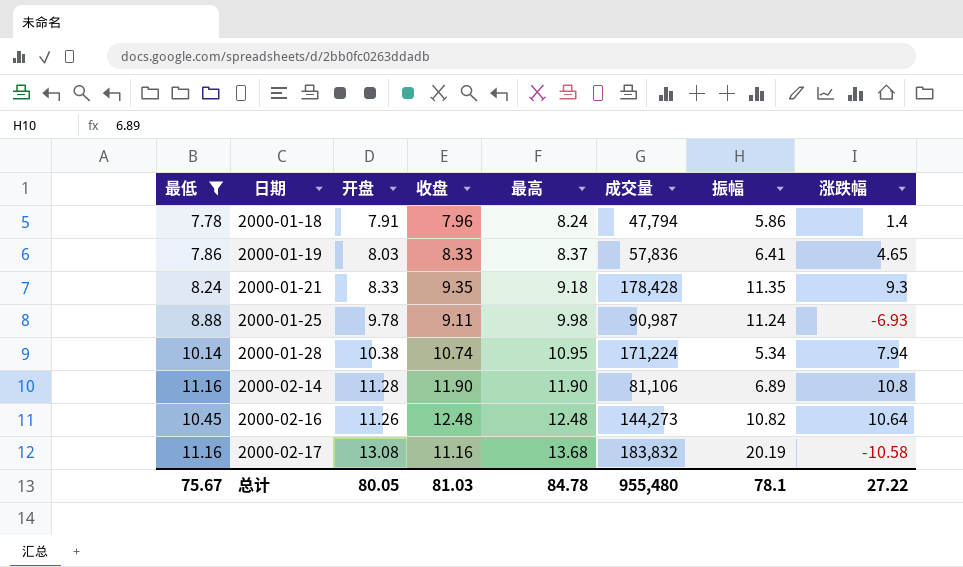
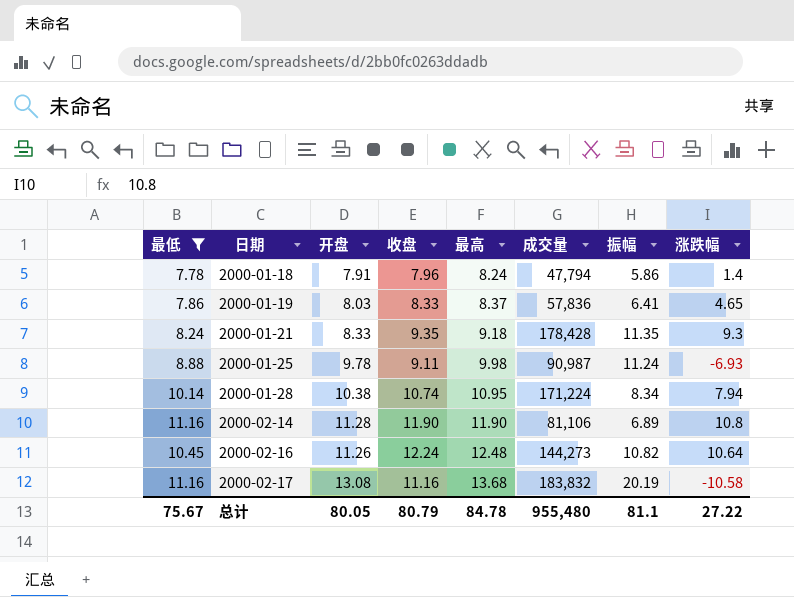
2000-01-28 | 振幅: 5.34 -> 8.34
2000-02-16 | 收盘: 12.48 -> 12.24
总计 | 收盘: 81.03 -> 80.79
总计 | 振幅: 78.1 -> 81.1

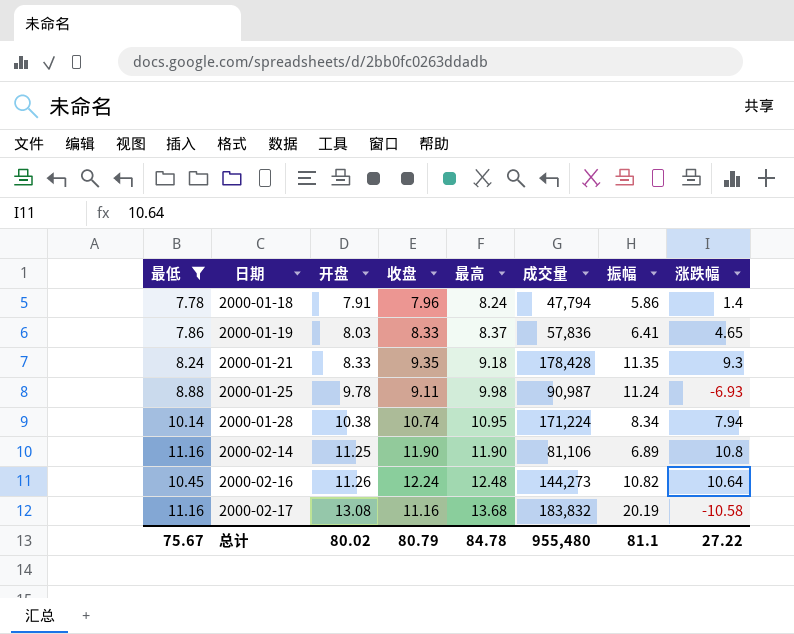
2000-02-14 | 开盘: 11.28 -> 11.25
总计 | 开盘: 80.05 -> 80.02

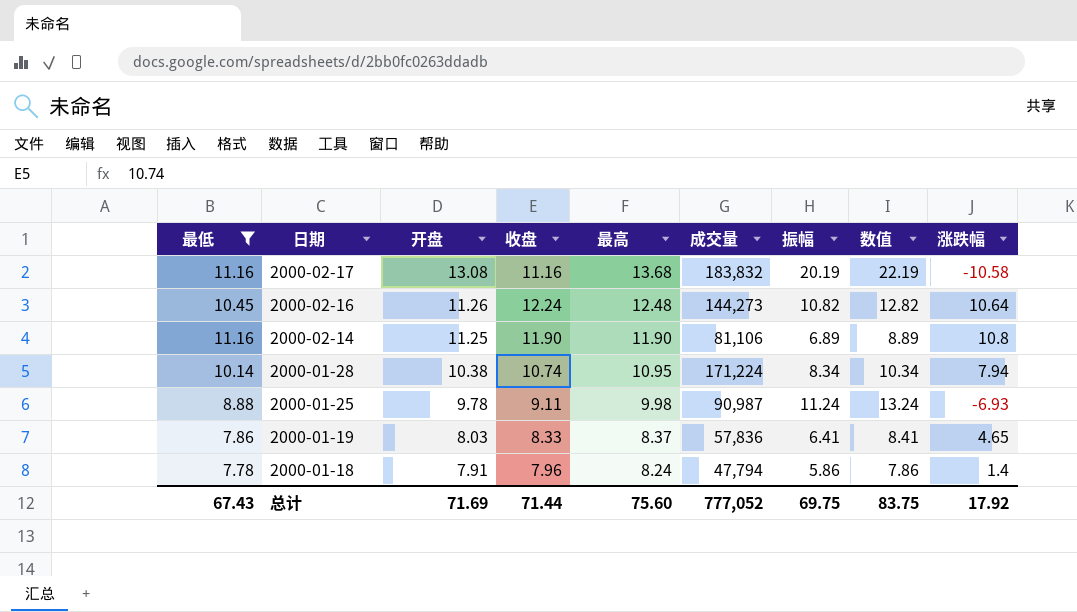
row order: 日期 ascending -> 日期 descending
column 数值 | formula: none -> [振幅] + 2
row 2000-01-21: 8.24 | 8.33 | 9.35 | 9.18 | 178,428 | 11.35 | 9.3 -> none
总计 | 最低: 75.67 -> 67.43
总计 | 开盘: 80.02 -> 71.69
总计 | 收盘: 80.79 -> 71.44
总计 | 最高: 84.78 -> 75.60
总计 | 成交量: 955,480 -> 777,052
总计 | 振幅: 81.1 -> 69.75
总计 | 涨跌幅: 27.22 -> 17.92

